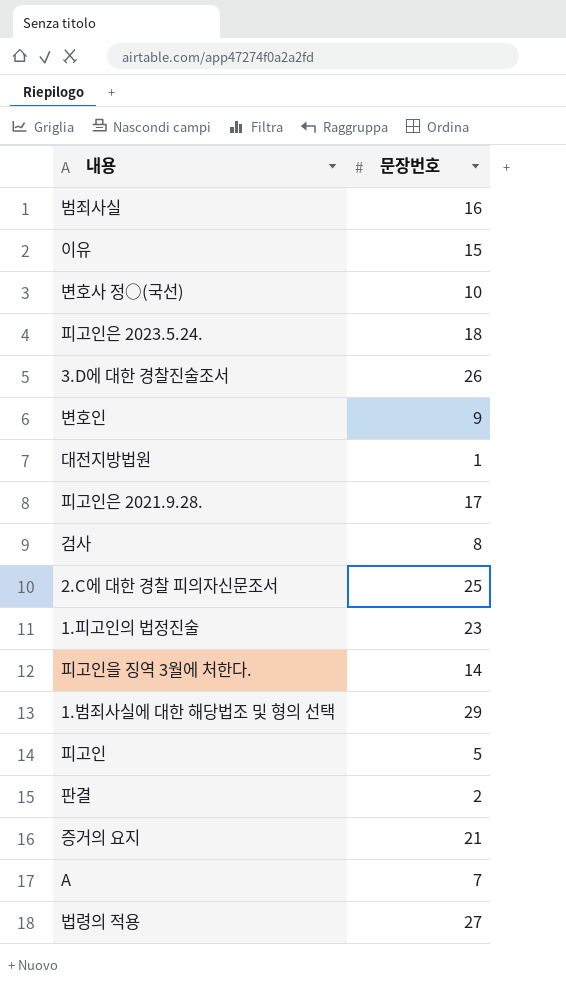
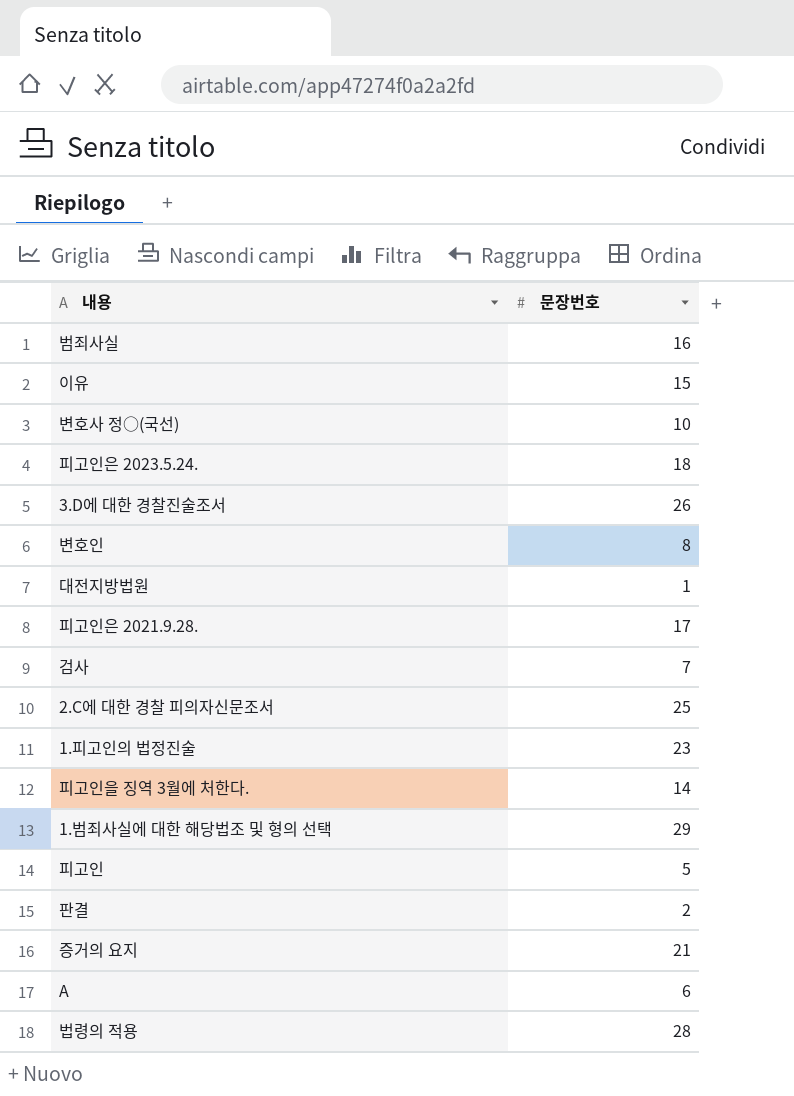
변호인 | 문장번호: 9 -> 8
검사 | 문장번호: 8 -> 7
A | 문장번호: 7 -> 6
법령의 적용 | 문장번호: 27 -> 28

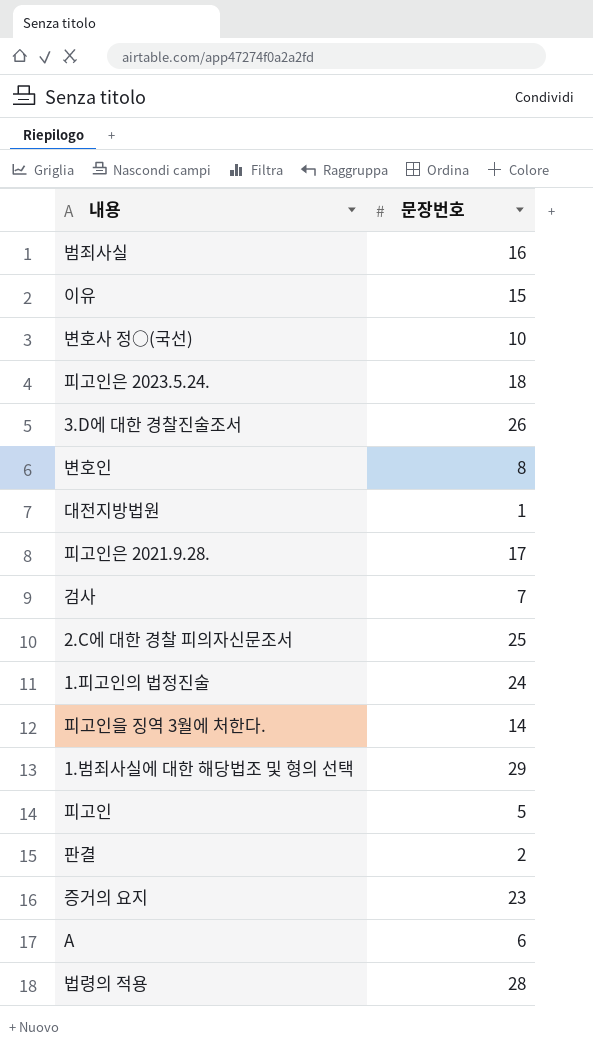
1.피고인의 법정진술 | 문장번호: 23 -> 24
증거의 요지 | 문장번호: 21 -> 23

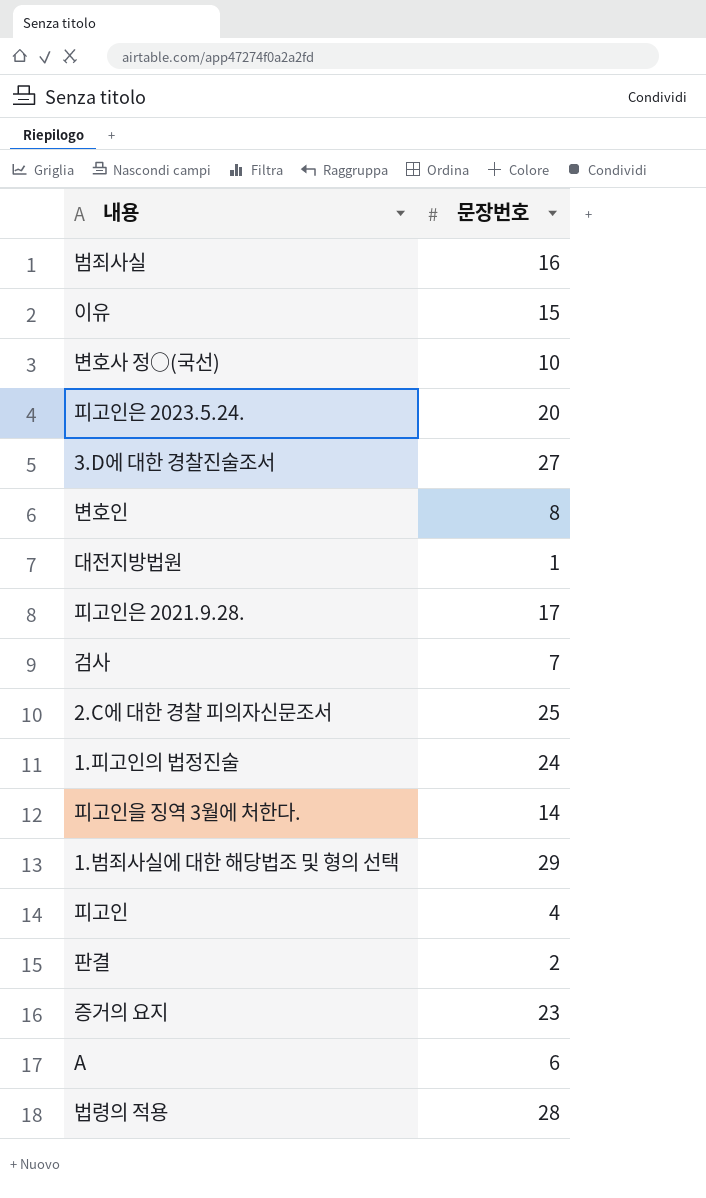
피고인은 2023.5.24. | 문장번호: 18 -> 20
3.D에 대한 경찰진술조서 | 문장번호: 26 -> 27
피고인 | 문장번호: 5 -> 4

